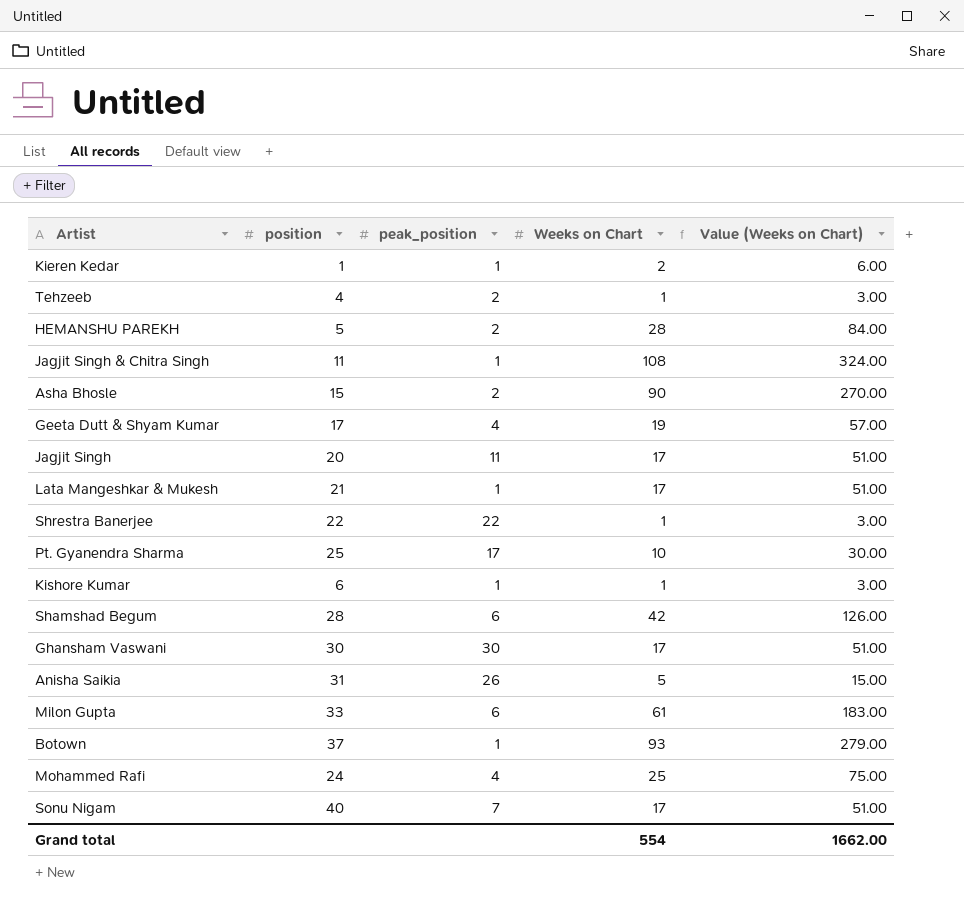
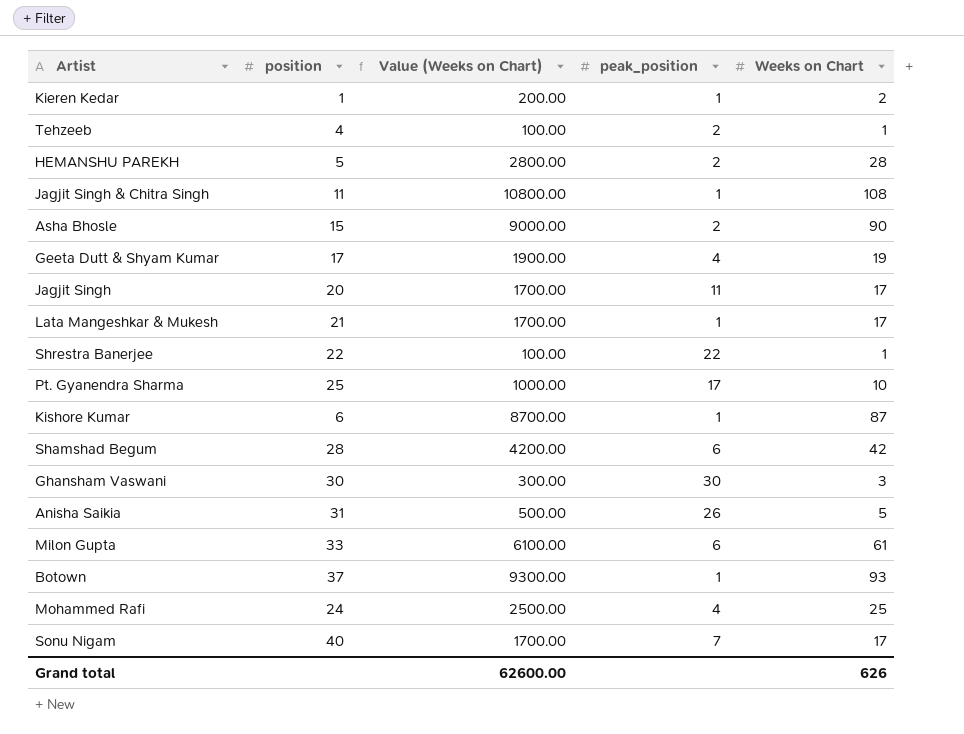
column Value (Weeks on Chart) | formula: [Weeks on Chart] * 3 -> [Weeks on Chart] * 100
column Value (Weeks on Chart) | position: 5 -> 3
Kishore Kumar | Weeks on Chart: 1 -> 87
Ghansham Vaswani | Weeks on Chart: 17 -> 3
Grand total | Value (Weeks on Chart): 1662.00 -> 62600.00
Grand total | Weeks on Chart: 554 -> 626

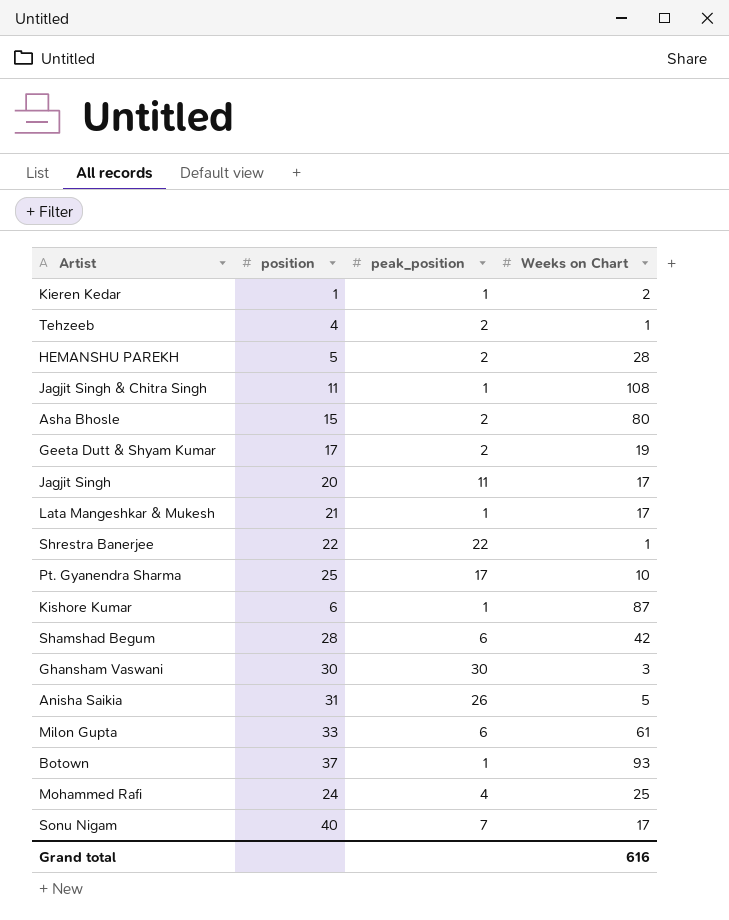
column Value (Weeks on Chart) | formula: [Weeks on Chart] * 100 -> none
Asha Bhosle | Weeks on Chart: 90 -> 80
Geeta Dutt & Shyam Kumar | peak_position: 4 -> 2
Grand total | Weeks on Chart: 626 -> 616

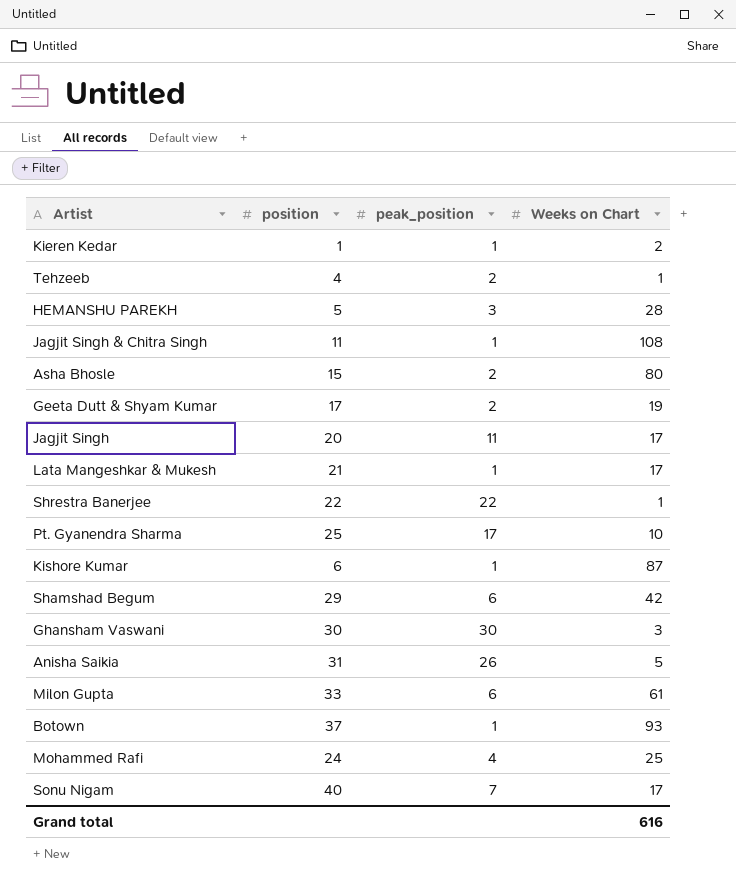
HEMANSHU PAREKH | peak_position: 2 -> 3
Shamshad Begum | position: 28 -> 29

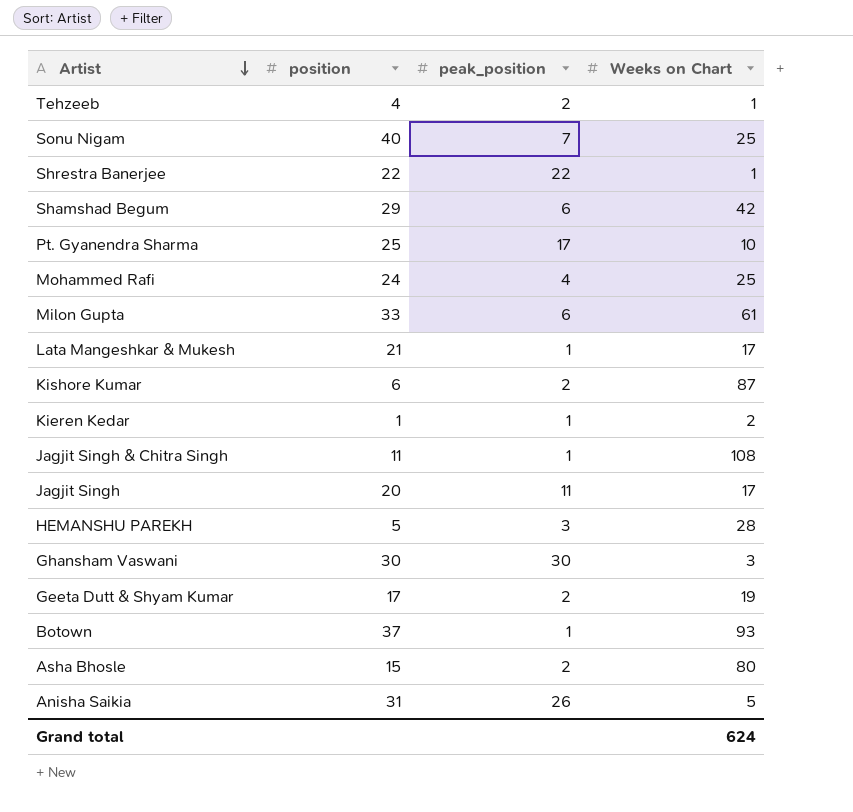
row order: none -> Artist descending
Sonu Nigam | Weeks on Chart: 17 -> 25
Kishore Kumar | peak_position: 1 -> 2
Grand total | Weeks on Chart: 616 -> 624

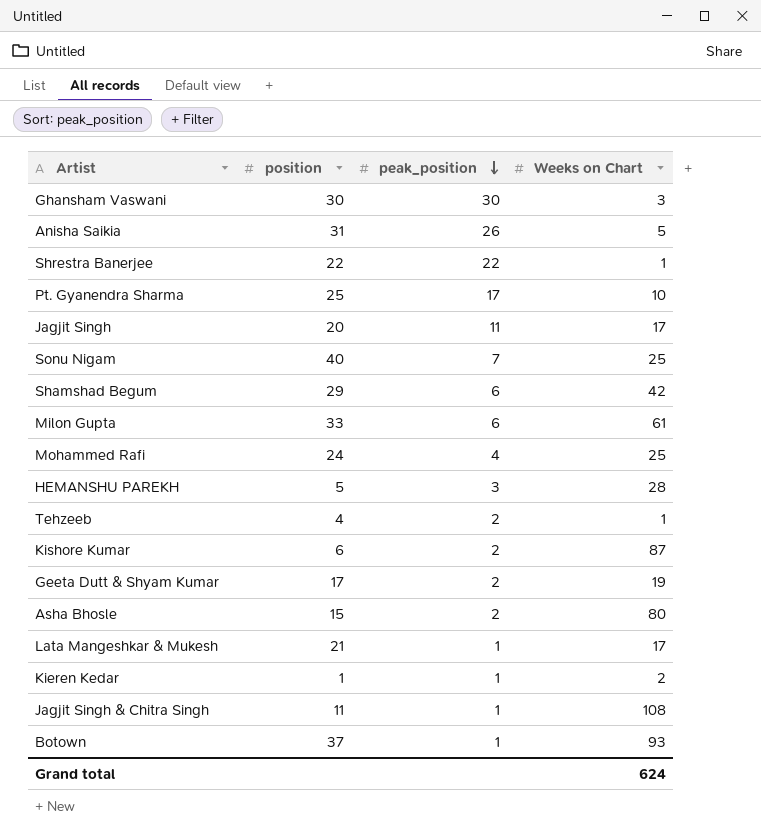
row order: Artist descending -> peak_position descending

